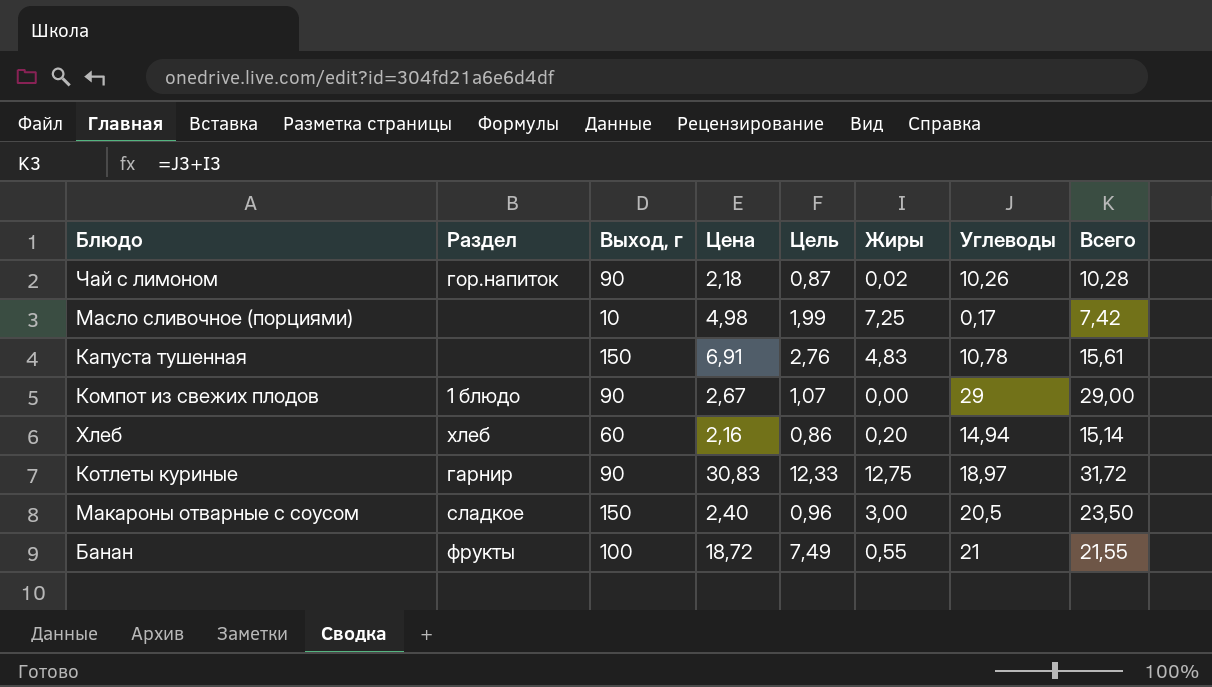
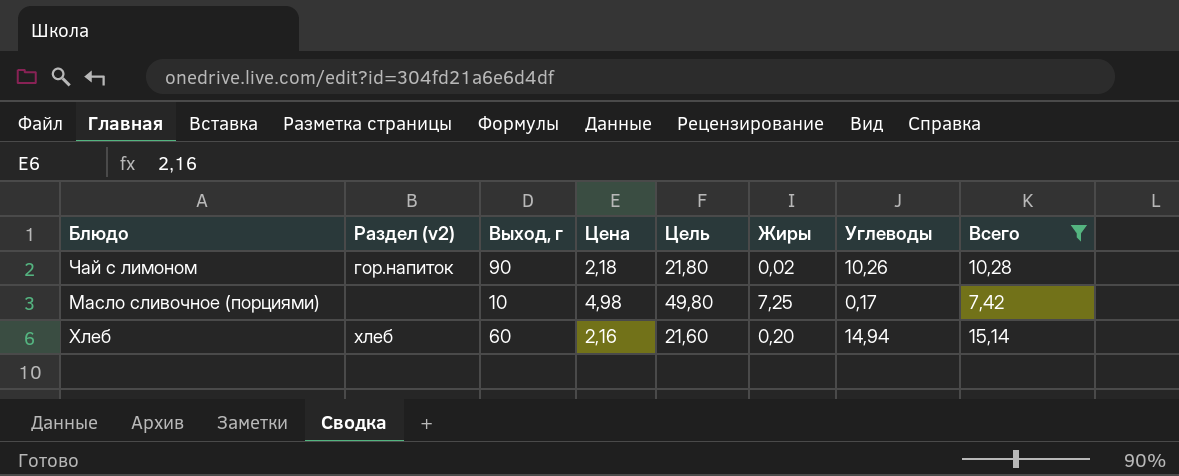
filter: none -> Всего <= 15,14
column name: Раздел -> Раздел (v2)
column Цель | formula: [Цена] * 0,4 -> [Цена] * 10

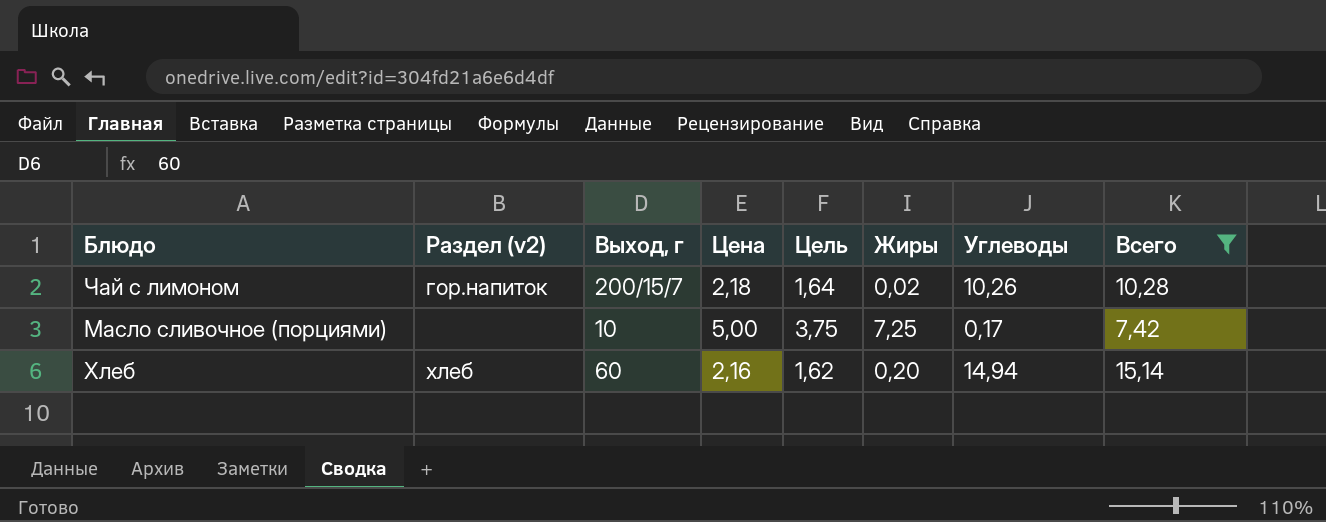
column Цель | formula: [Цена] * 10 -> [Цена] * 0,75
Чай с лимоном | Выход, г: 90 -> 200/15/7
Масло сливочное (порциями) | Цена: 4,98 -> 5,00

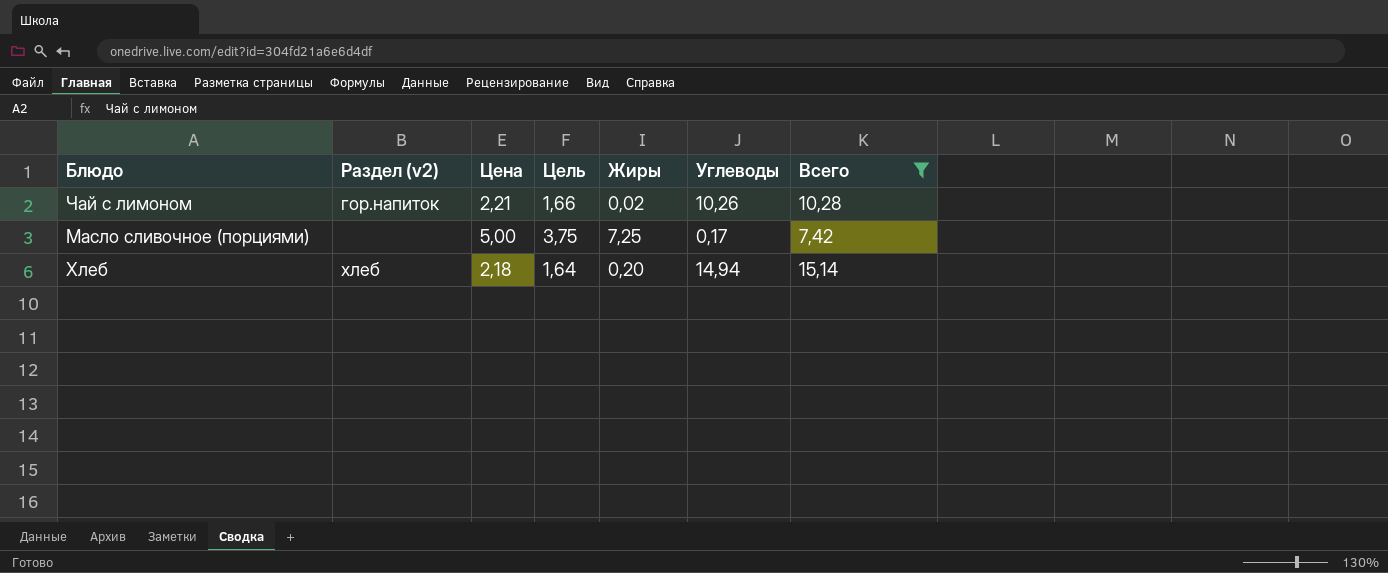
column Выход, г | position: 3 -> none
Чай с лимоном | Цена: 2,18 -> 2,21
Чай с лимоном | Цель: 1,64 -> 1,66
Хлеб | Цена: 2,16 -> 2,18
Хлеб | Цель: 1,62 -> 1,64

